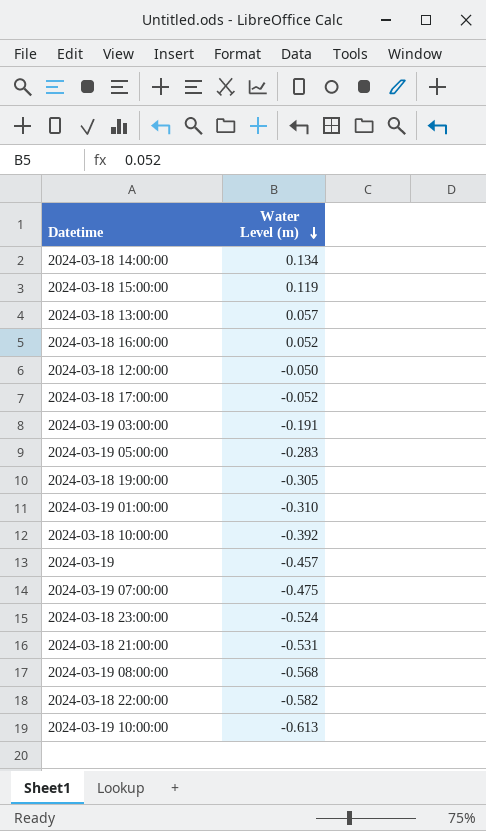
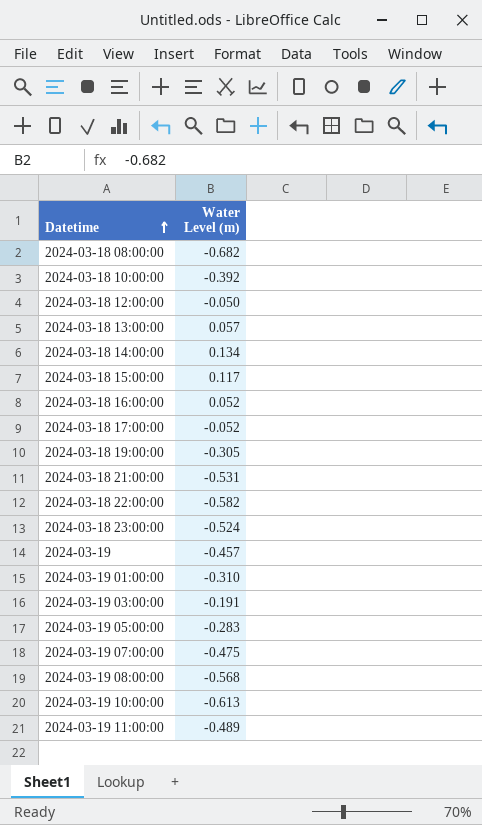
row order: Water Level (m) descending -> Datetime ascending
row 2024-03-18 08:00:00: none -> -0.682
2024-03-18 15:00:00 | Water Level (m): 0.119 -> 0.117
row 2024-03-19 11:00:00: none -> -0.489

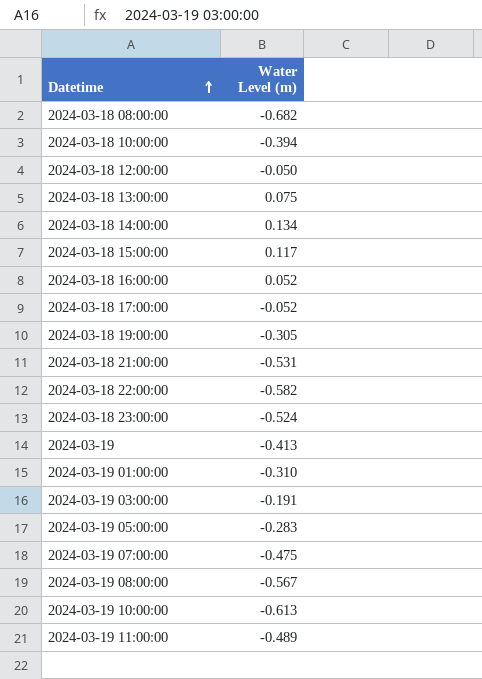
2024-03-18 10:00:00 | Water Level (m): -0.392 -> -0.394
2024-03-18 13:00:00 | Water Level (m): 0.057 -> 0.075
2024-03-19 | Water Level (m): -0.457 -> -0.413
2024-03-19 08:00:00 | Water Level (m): -0.568 -> -0.567

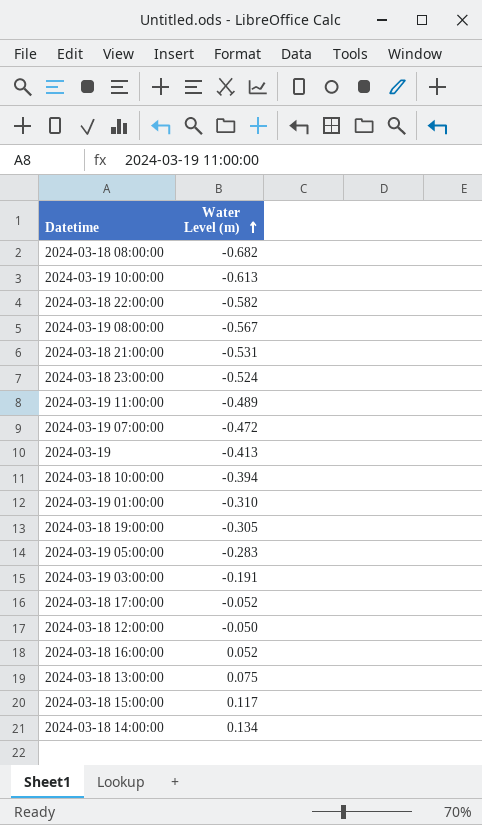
row order: Datetime ascending -> Water Level (m) ascending
2024-03-19 07:00:00 | Water Level (m): -0.475 -> -0.472

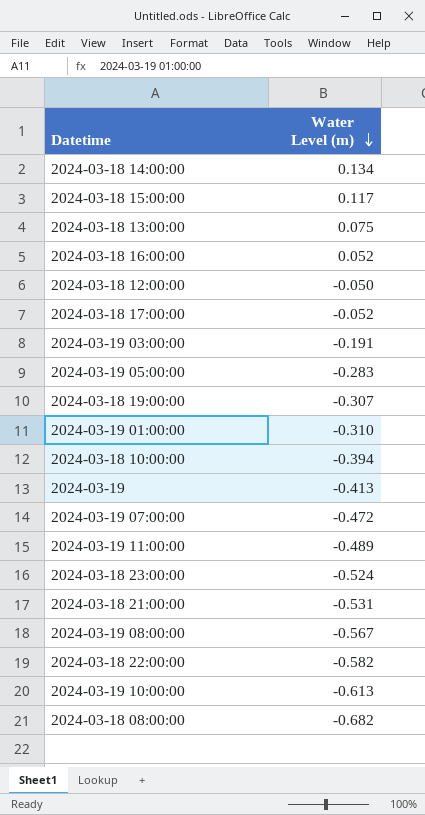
row order: Water Level (m) ascending -> Water Level (m) descending
2024-03-18 19:00:00 | Water Level (m): -0.305 -> -0.307

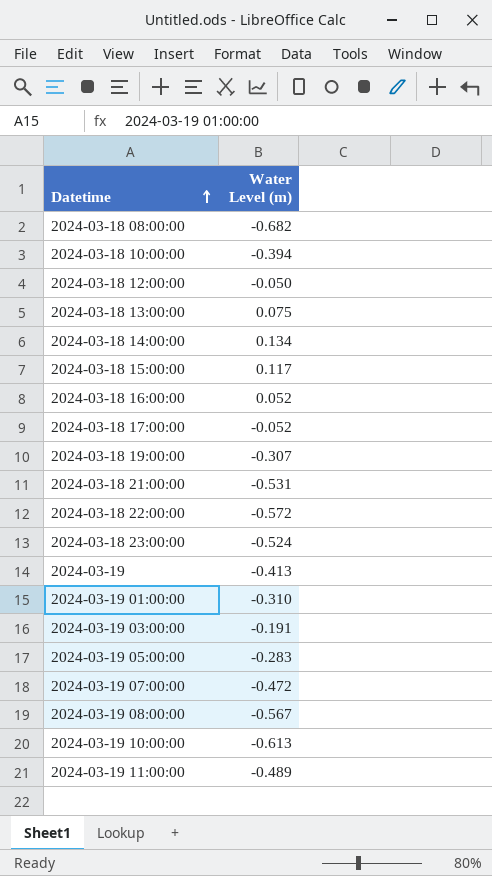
row order: Water Level (m) descending -> Datetime ascending
2024-03-18 22:00:00 | Water Level (m): -0.582 -> -0.572

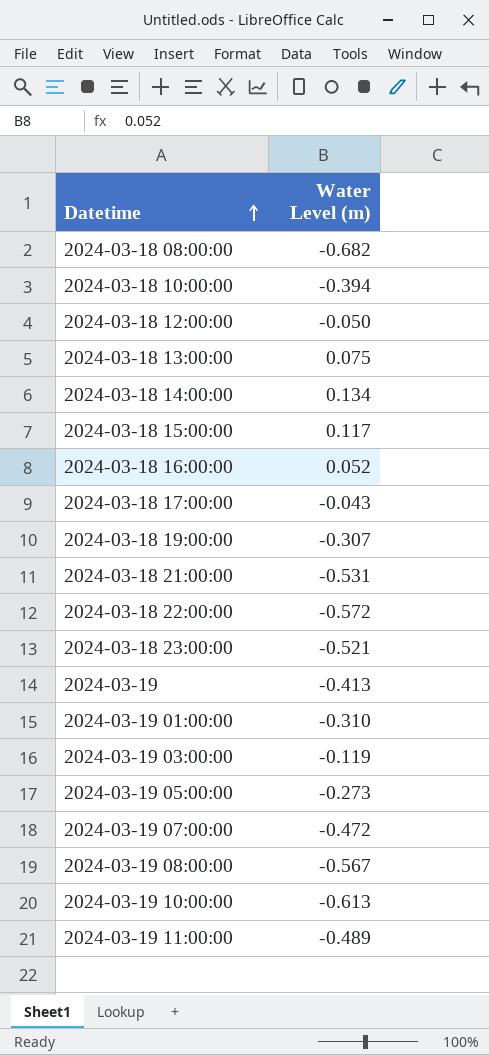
2024-03-18 17:00:00 | Water Level (m): -0.052 -> -0.043
2024-03-18 23:00:00 | Water Level (m): -0.524 -> -0.521
2024-03-19 03:00:00 | Water Level (m): -0.191 -> -0.119
2024-03-19 05:00:00 | Water Level (m): -0.283 -> -0.273

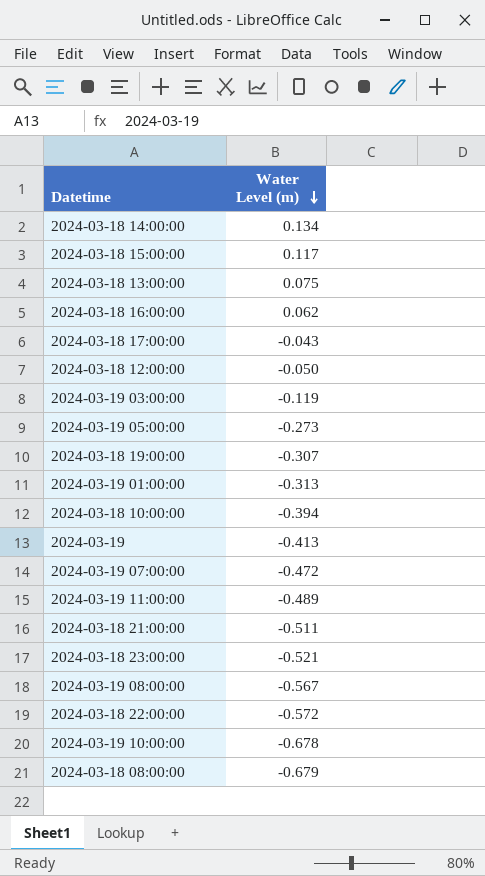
row order: Datetime ascending -> Water Level (m) descending
2024-03-18 16:00:00 | Water Level (m): 0.052 -> 0.062
2024-03-19 01:00:00 | Water Level (m): -0.310 -> -0.313
2024-03-18 21:00:00 | Water Level (m): -0.531 -> -0.511
2024-03-19 10:00:00 | Water Level (m): -0.613 -> -0.678
2024-03-18 08:00:00 | Water Level (m): -0.682 -> -0.679

